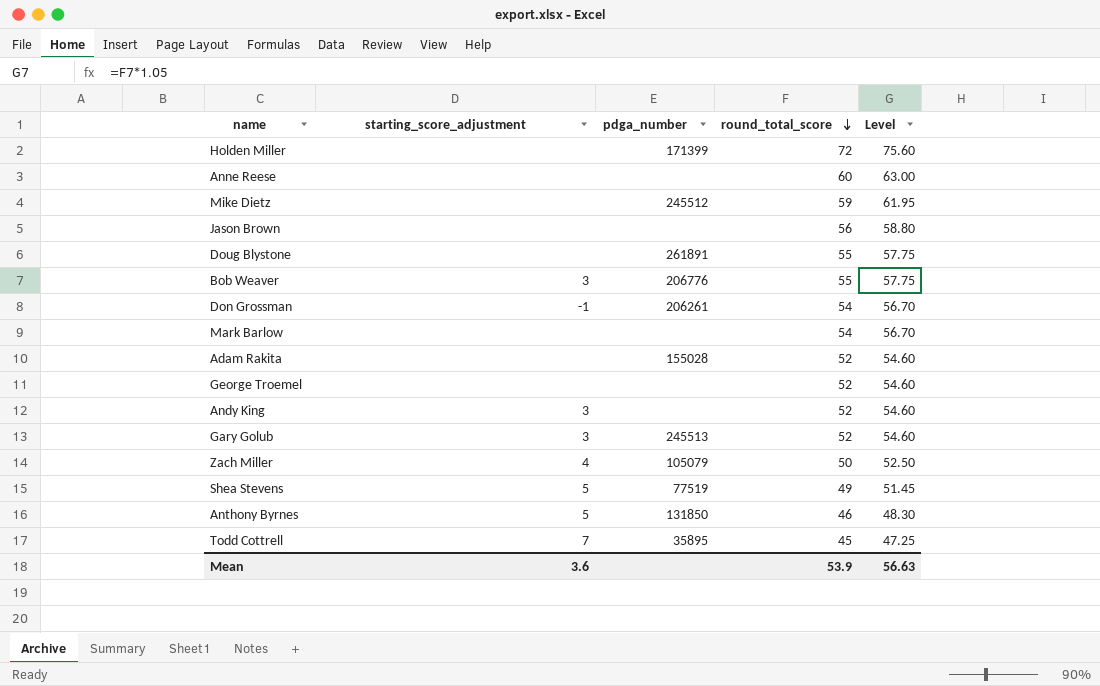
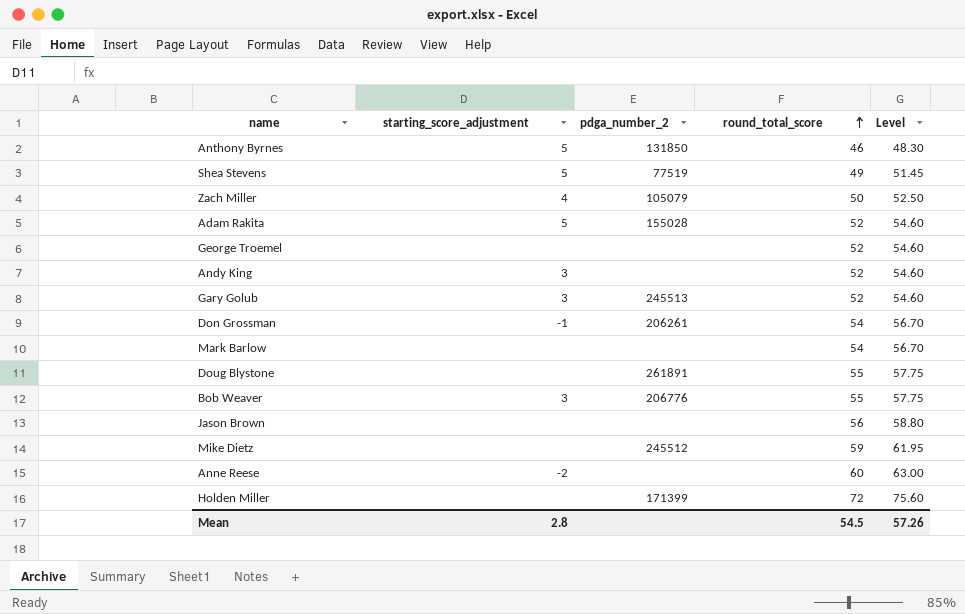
row order: round_total_score descending -> round_total_score ascending
column name: pdga_number -> pdga_number_2
row Todd Cottrell: 7 | 35895 | 45 | 47.25 -> none
Adam Rakita | starting_score_adjustment: none -> 5
Anne Reese | starting_score_adjustment: none -> -2
Mean | starting_score_adjustment: 3.6 -> 2.8
Mean | round_total_score: 53.9 -> 54.5
Mean | Level: 56.63 -> 57.26

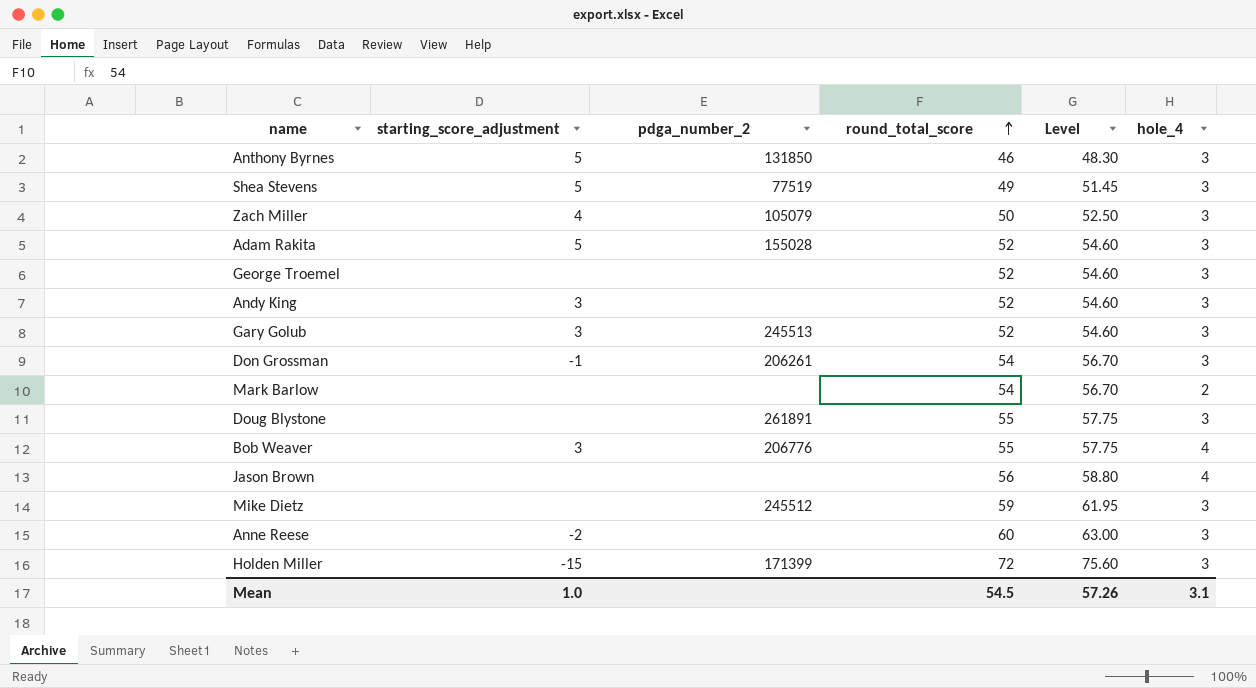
column hole_4 | position: none -> 6
Holden Miller | starting_score_adjustment: none -> -15
Mean | starting_score_adjustment: 2.8 -> 1.0

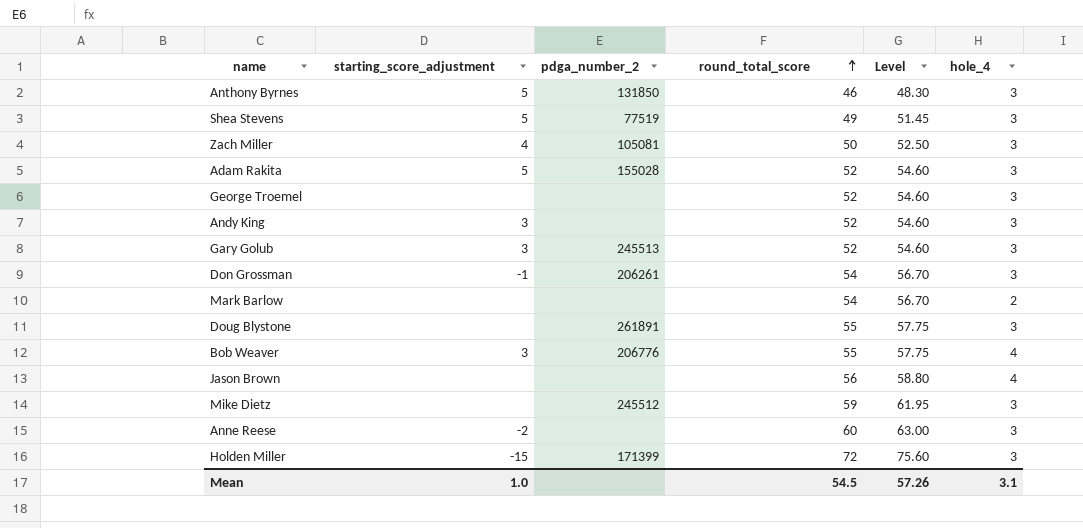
Zach Miller | pdga_number_2: 105079 -> 105081

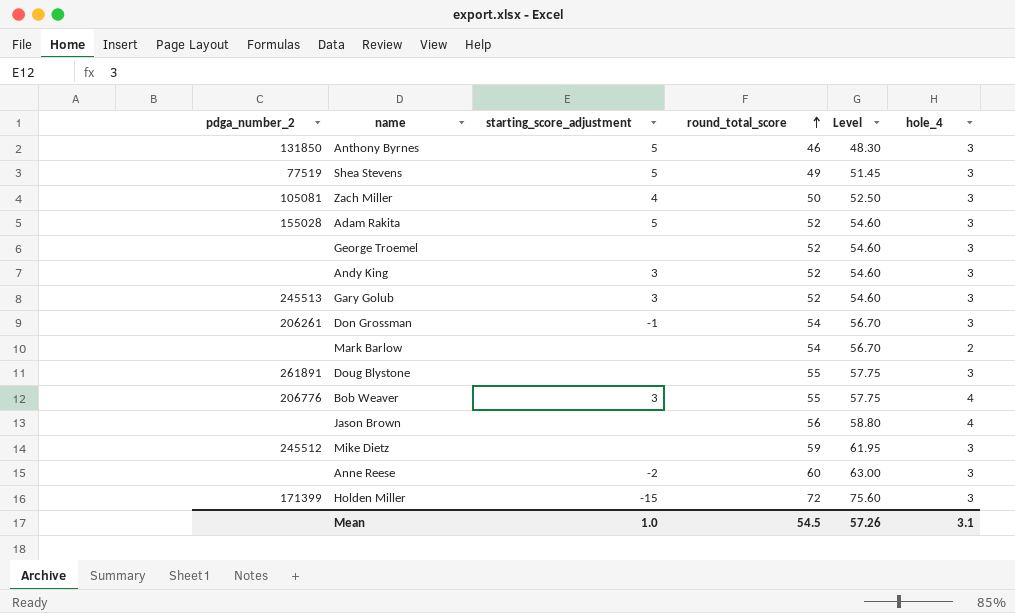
column pdga_number_2 | position: 3 -> 1

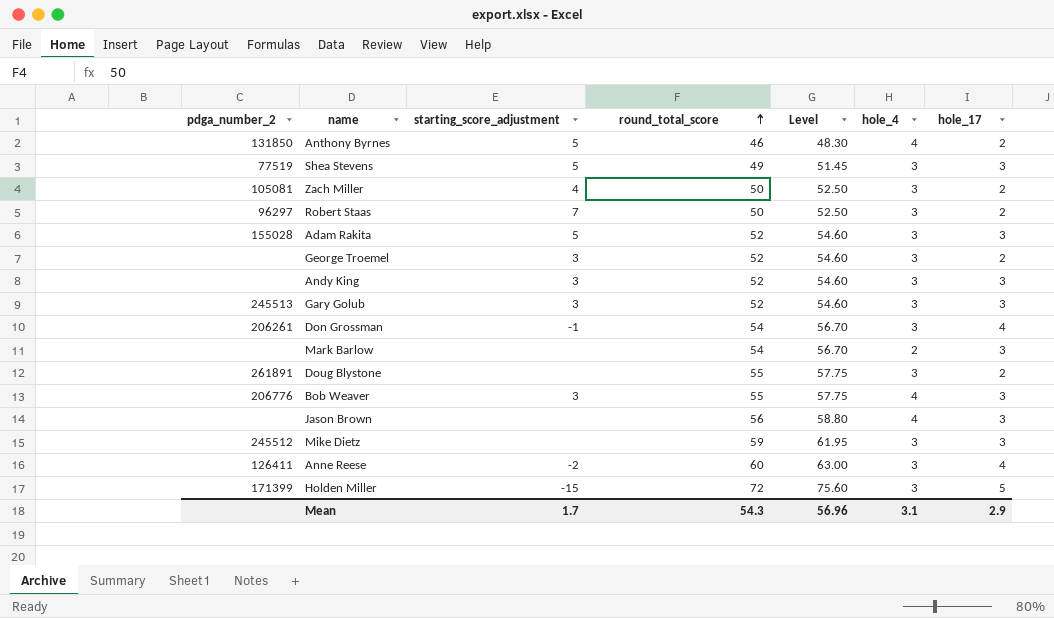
column hole_17 | position: none -> 7
Anthony Byrnes | hole_4: 3 -> 4
row Robert Staas: none -> 96297 | 7 | 50 | 52.50 | 3 | 2
George Troemel | starting_score_adjustment: none -> 3
Anne Reese | pdga_number_2: none -> 126411
Mean | starting_score_adjustment: 1.0 -> 1.7
Mean | round_total_score: 54.5 -> 54.3
Mean | Level: 57.26 -> 56.96

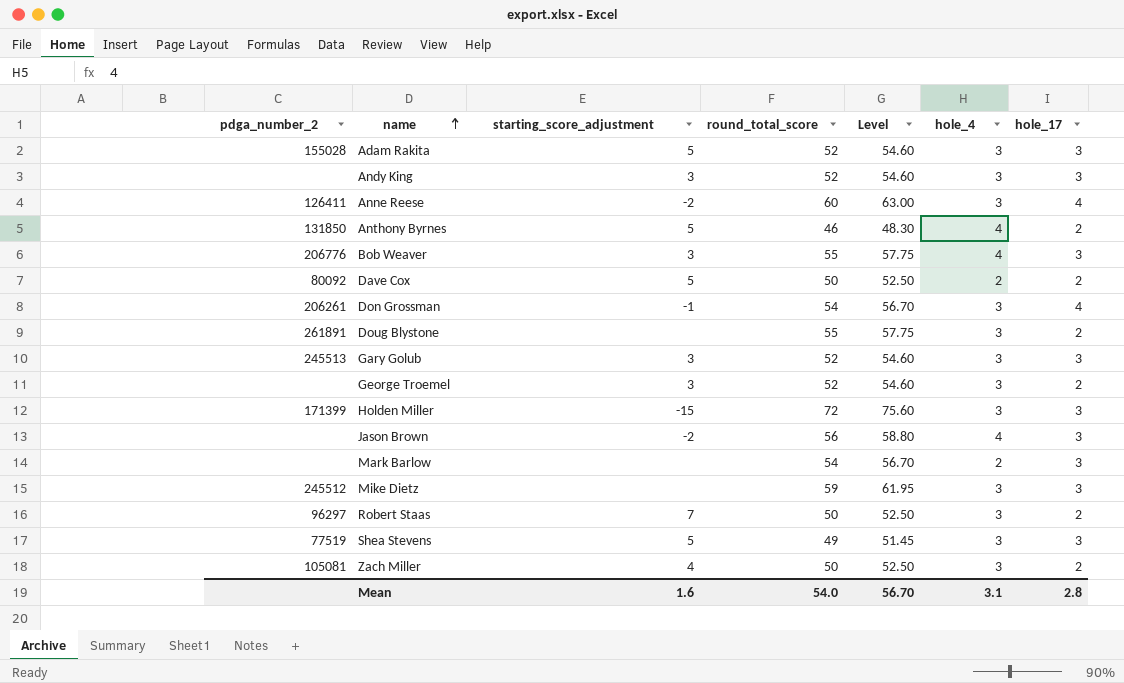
row order: round_total_score ascending -> name ascending
row Dave Cox: none -> 80092 | 5 | 50 | 52.50 | 2 | 2
Holden Miller | hole_17: 5 -> 3
Jason Brown | starting_score_adjustment: none -> -2
Mean | starting_score_adjustment: 1.7 -> 1.6
Mean | round_total_score: 54.3 -> 54.0
Mean | Level: 56.96 -> 56.70
Mean | hole_17: 2.9 -> 2.8

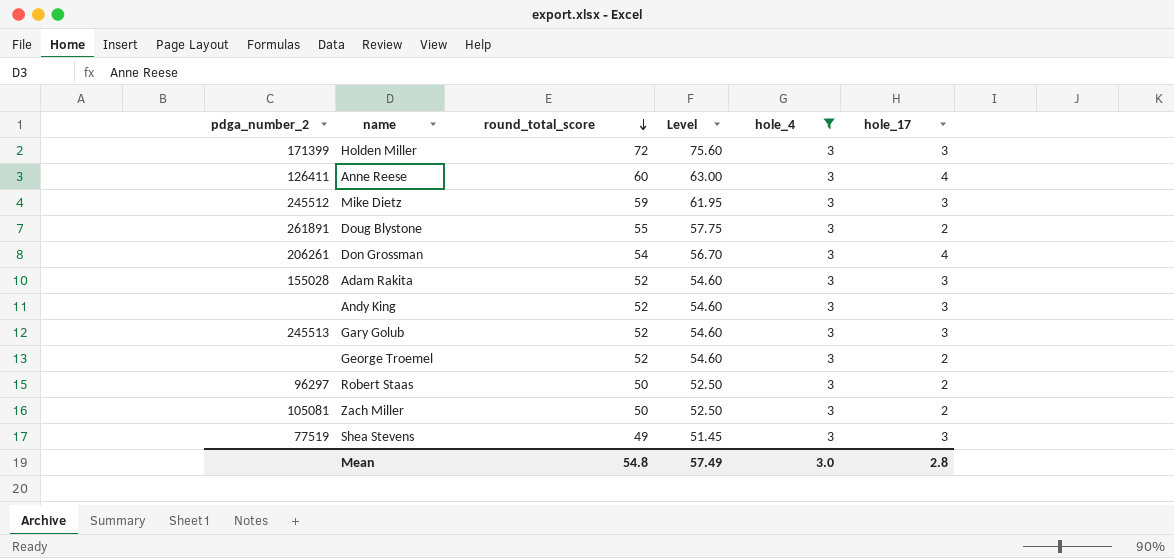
filter: none -> hole_4 = 3
row order: name ascending -> round_total_score descending
column starting_score_adjustment | position: 3 -> none
Mean | round_total_score: 54.0 -> 54.8
Mean | Level: 56.70 -> 57.49
Mean | hole_4: 3.1 -> 3.0

